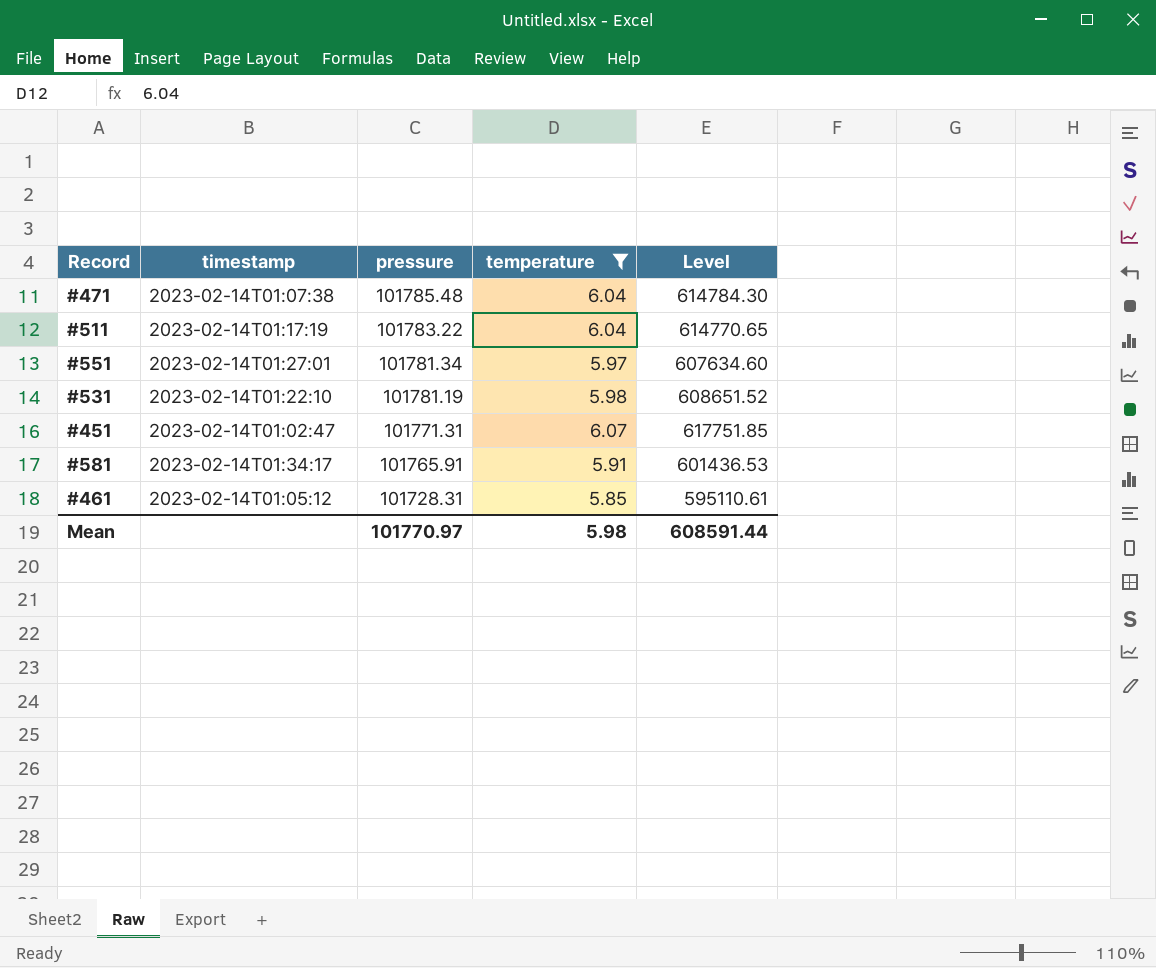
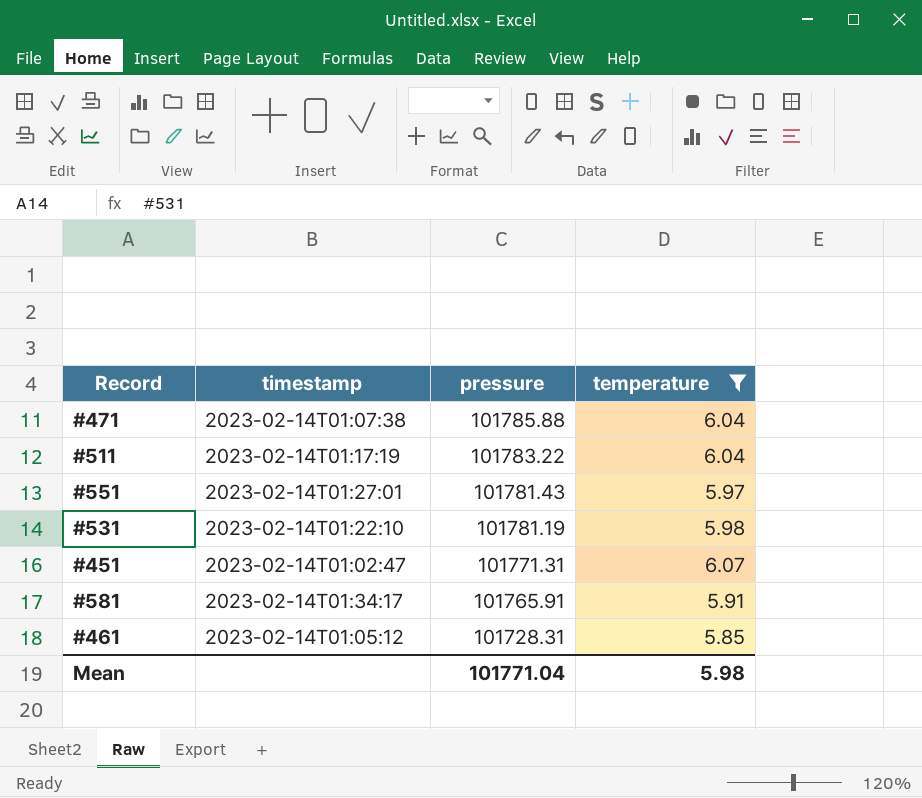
column Level | formula: [pressure] * [temperature] -> none
#471 | pressure: 101785.48 -> 101785.88
#551 | pressure: 101781.34 -> 101781.43
Mean | pressure: 101770.97 -> 101771.04

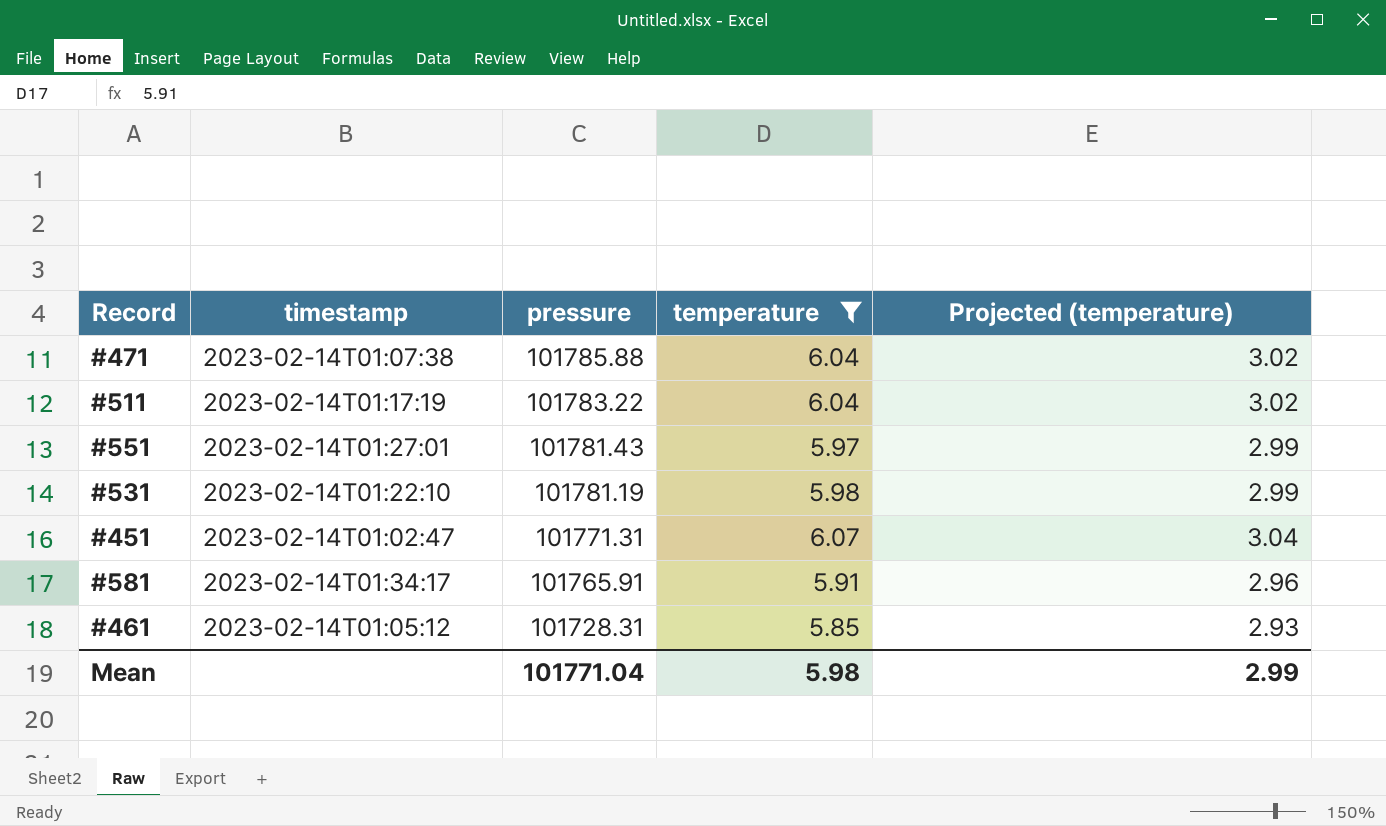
column Projected (temperature) | formula: none -> [temperature] * 0.5

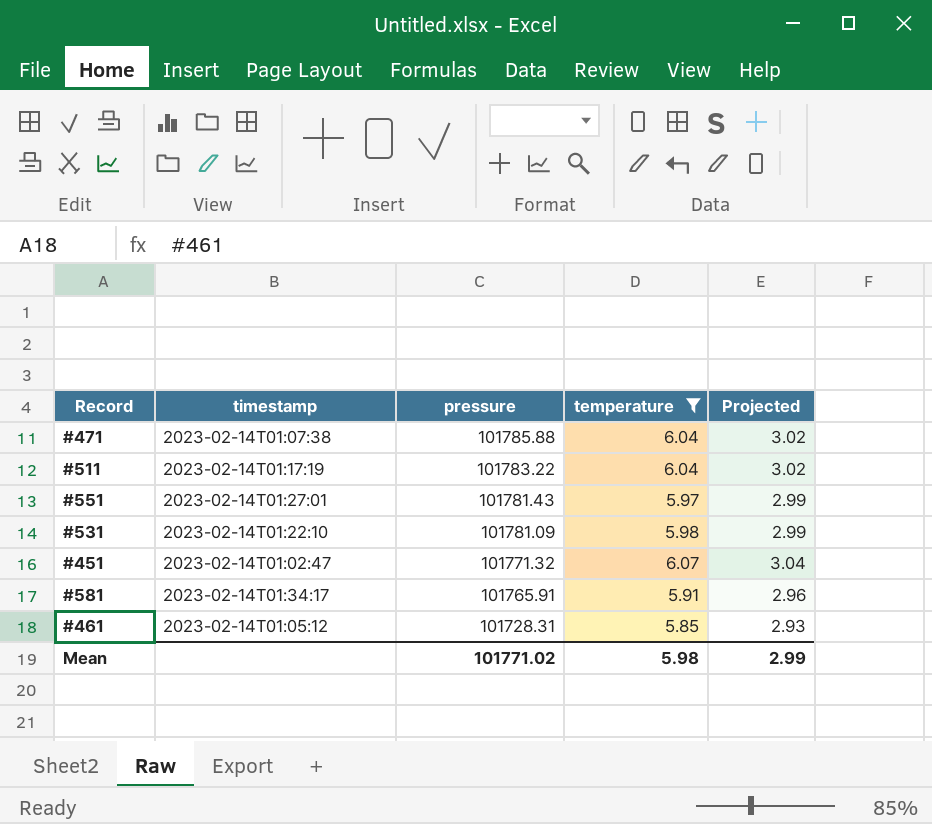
column name: Projected (temperature) -> Projected
#531 | pressure: 101781.19 -> 101781.09
#451 | pressure: 101771.31 -> 101771.32
Mean | pressure: 101771.04 -> 101771.02

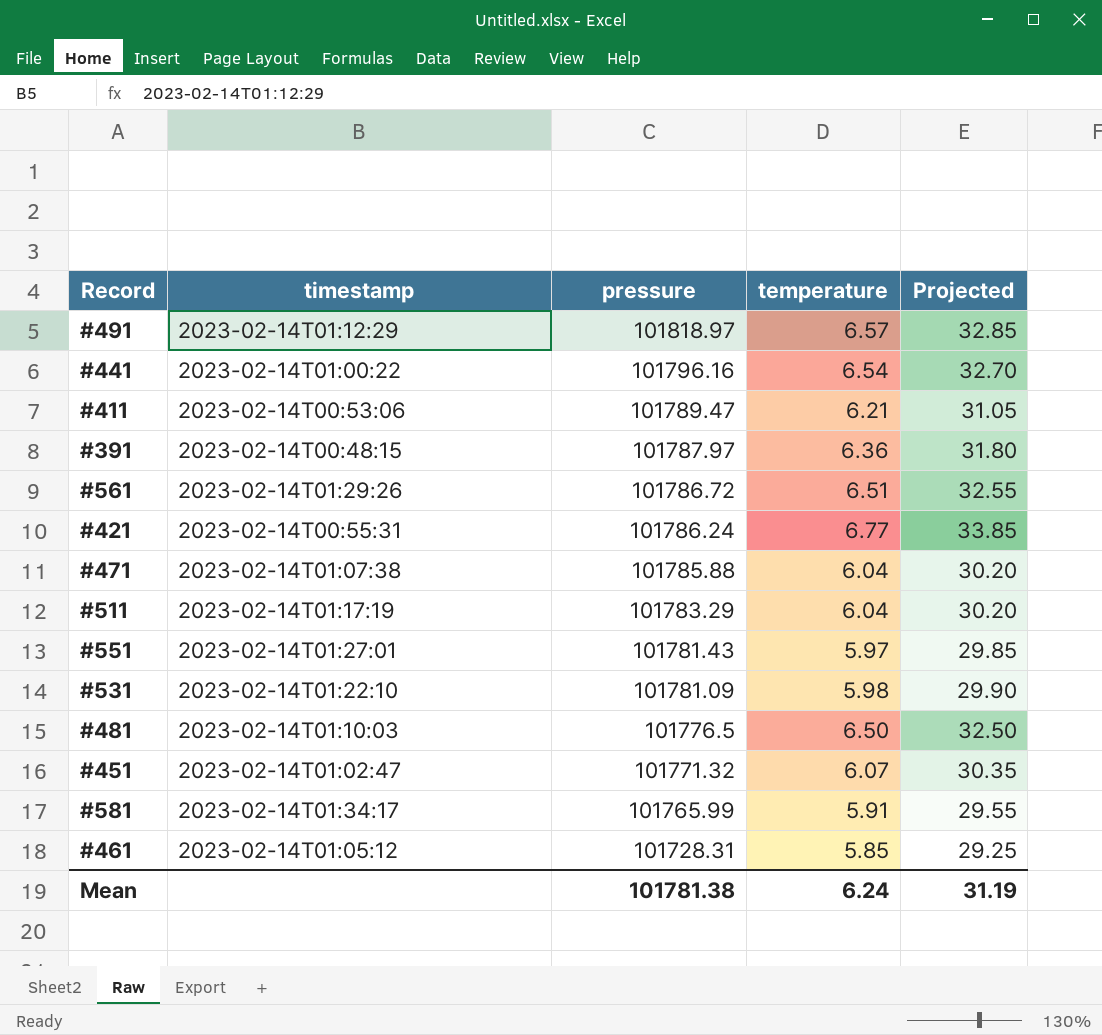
filter: temperature <= 6.07 -> none
column Projected | formula: [temperature] * 0.5 -> [temperature] * 5
#511 | pressure: 101783.22 -> 101783.29
#581 | pressure: 101765.91 -> 101765.99
Mean | pressure: 101771.02 -> 101781.38
Mean | temperature: 5.98 -> 6.24
Mean | Projected: 2.99 -> 31.19

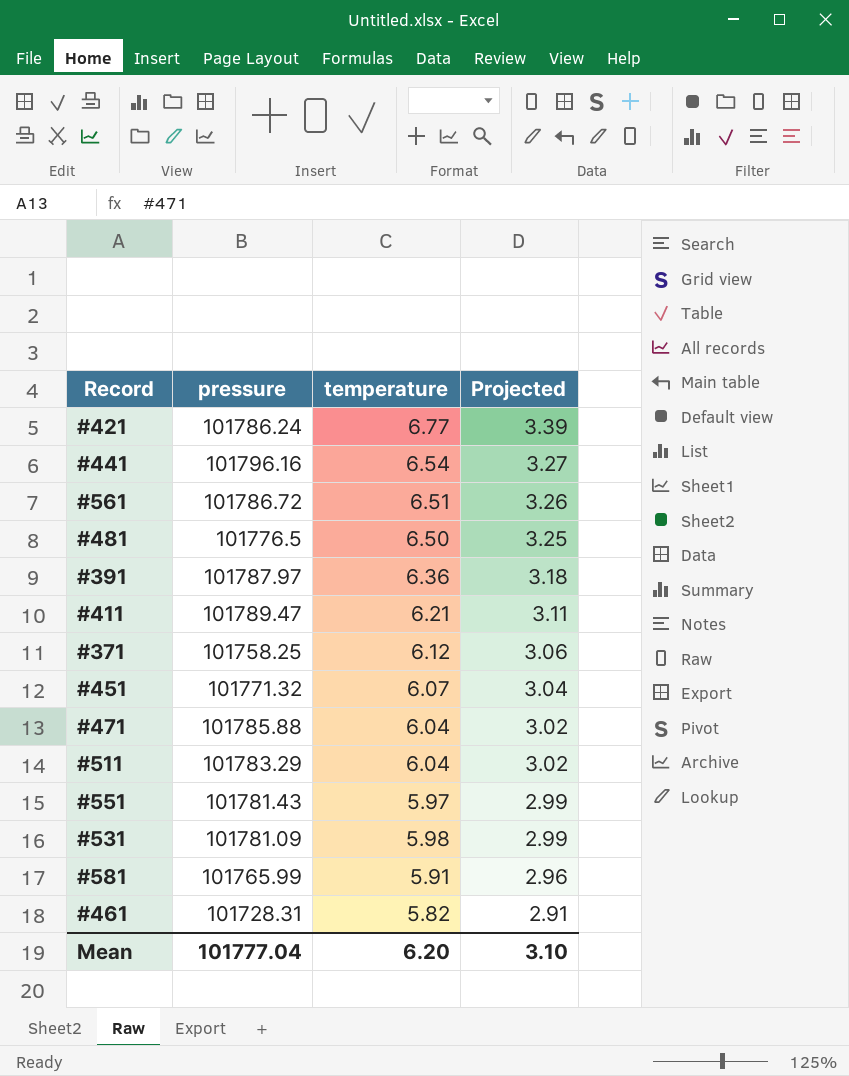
row order: pressure descending -> Projected descending
column timestamp | position: 2 -> none
column Projected | formula: [temperature] * 5 -> [temperature] * 0.5
row #491: 2023-02-14T01:12:29 | 101818.97 | 6.57 | 32.85 -> none
row #371: none -> 101758.25 | 6.12 | 3.06
#461 | temperature: 5.85 -> 5.82
Mean | pressure: 101781.38 -> 101777.04
Mean | temperature: 6.24 -> 6.20
Mean | Projected: 31.19 -> 3.10

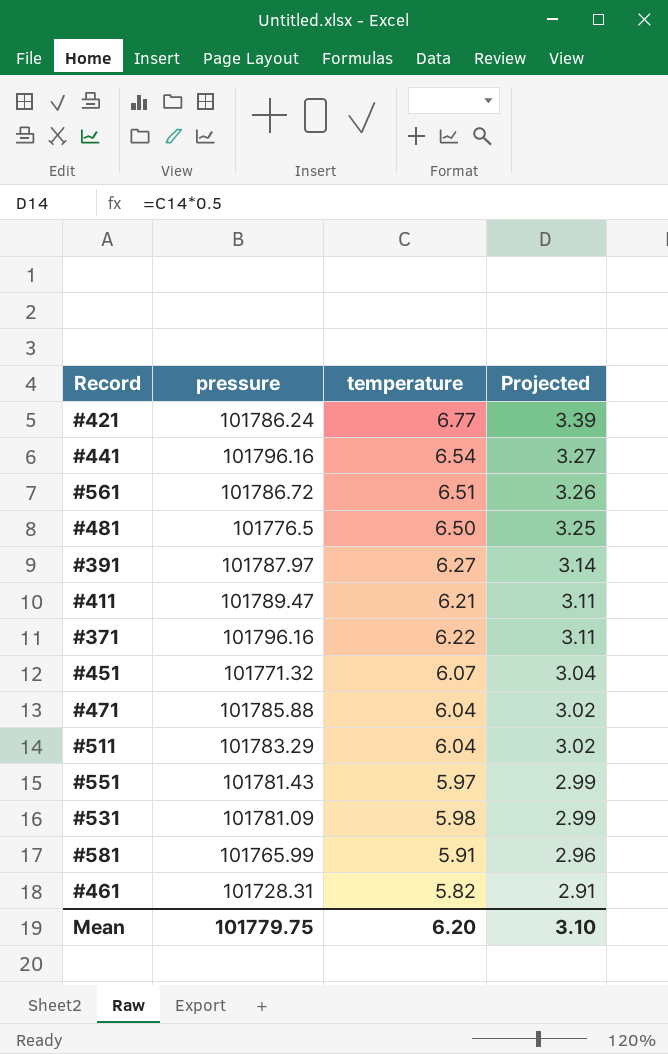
#391 | temperature: 6.36 -> 6.27
#391 | Projected: 3.18 -> 3.14
#371 | pressure: 101758.25 -> 101796.16
#371 | temperature: 6.12 -> 6.22
#371 | Projected: 3.06 -> 3.11
Mean | pressure: 101777.04 -> 101779.75

